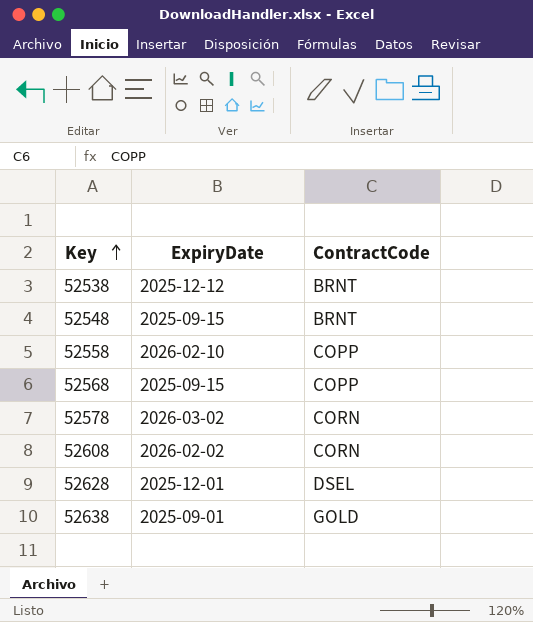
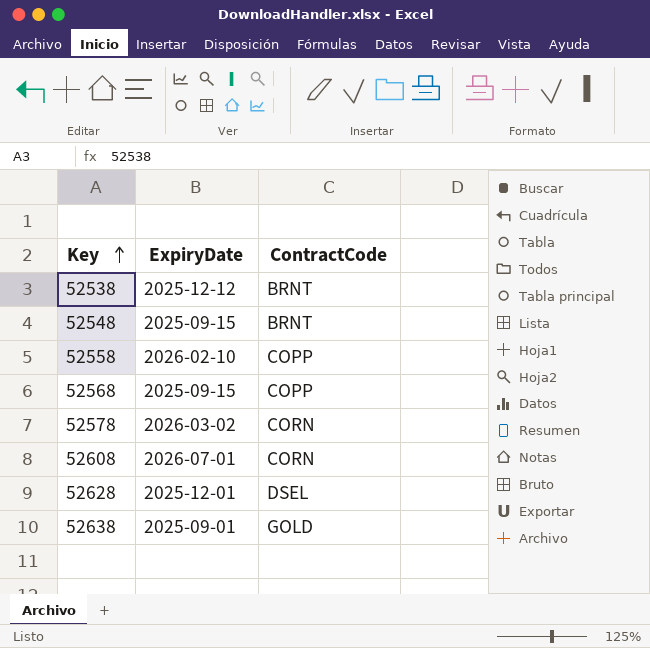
52608 | ExpiryDate: 2026-02-02 -> 2026-07-01

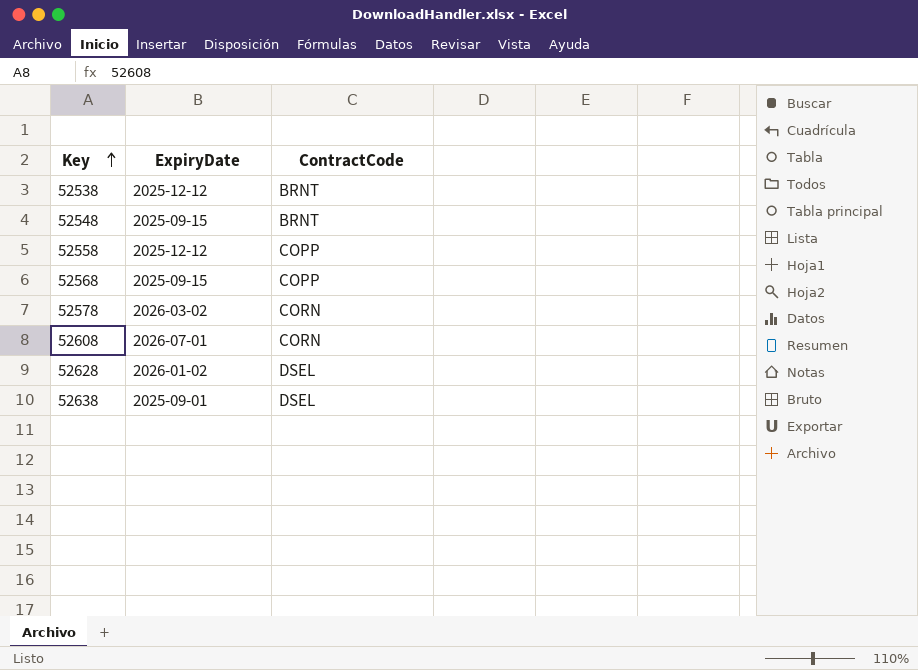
52558 | ExpiryDate: 2026-02-10 -> 2025-12-12
52628 | ExpiryDate: 2025-12-01 -> 2026-01-02
52638 | ContractCode: GOLD -> DSEL

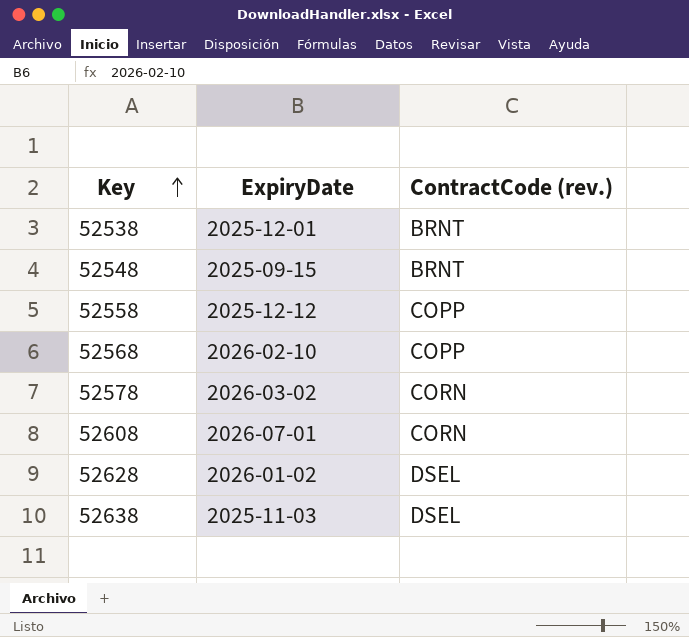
column name: ContractCode -> ContractCode (rev.)
52538 | ExpiryDate: 2025-12-12 -> 2025-12-01
52568 | ExpiryDate: 2025-09-15 -> 2026-02-10
52638 | ExpiryDate: 2025-09-01 -> 2025-11-03

